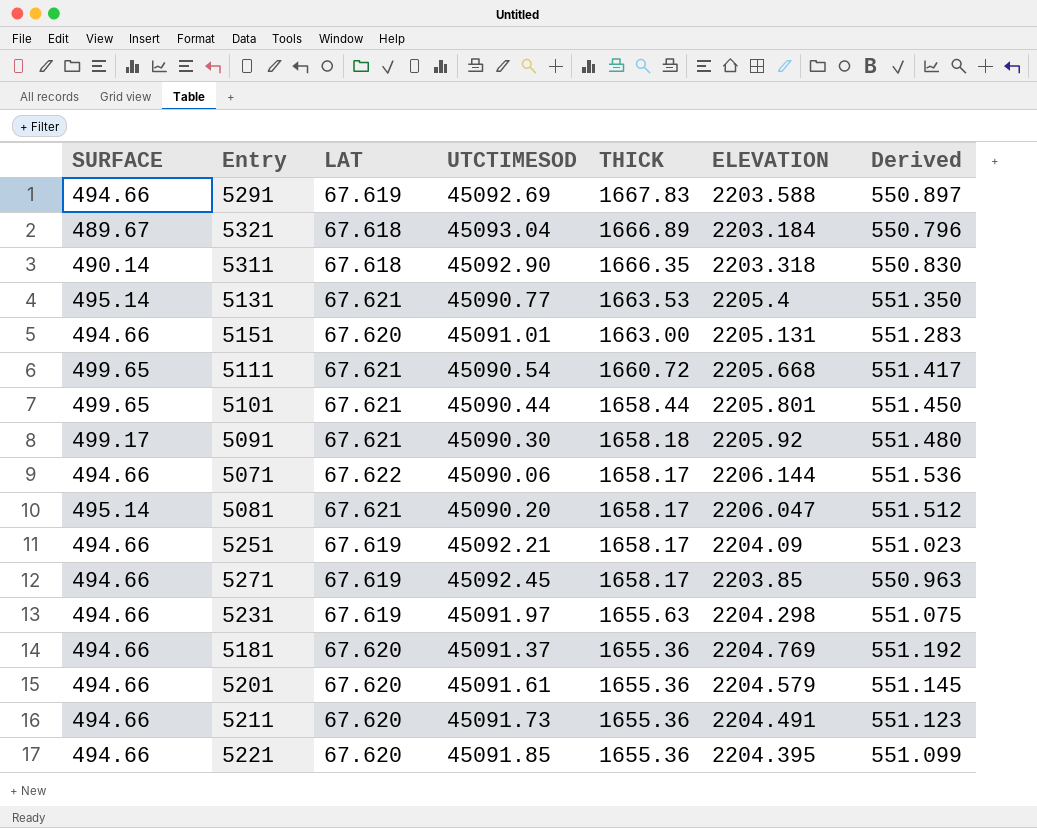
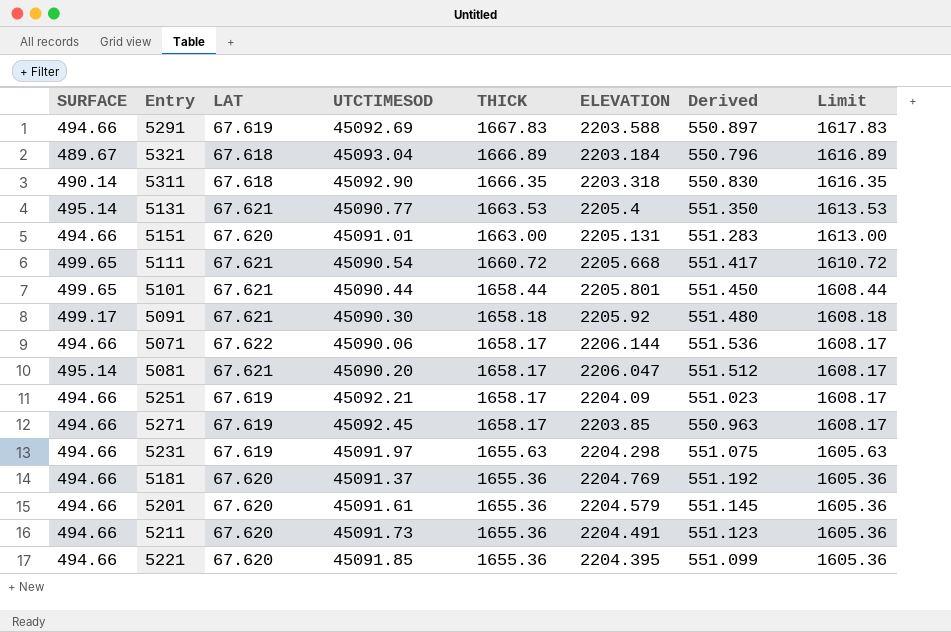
column Limit | formula: none -> [THICK] - 50

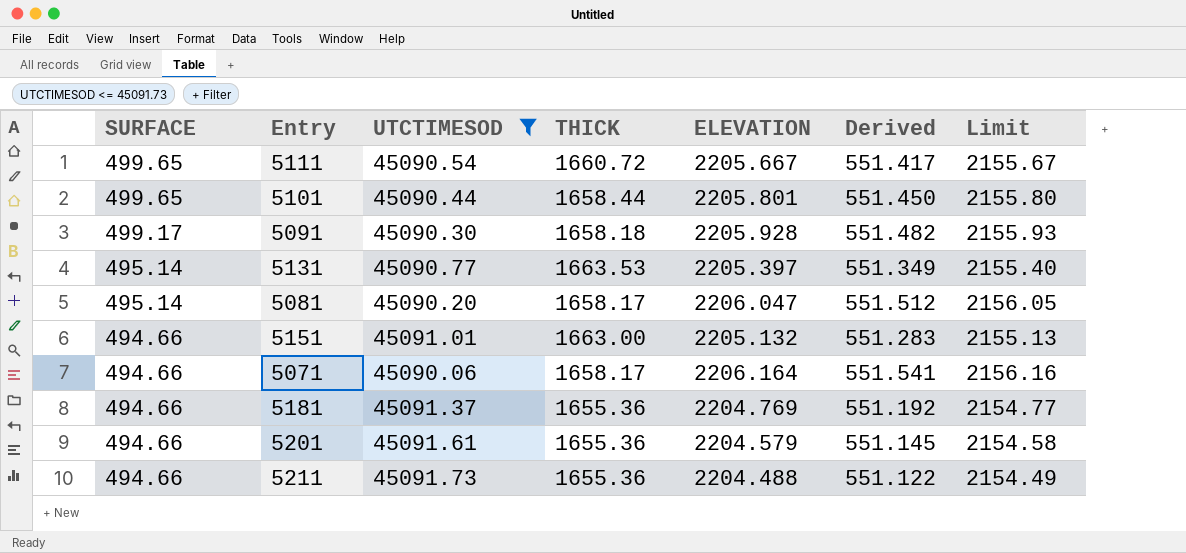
filter: none -> UTCTIMESOD <= 45091.73
row order: THICK descending -> SURFACE descending
column LAT | position: 3 -> none
column Limit | formula: [THICK] - 50 -> [ELEVATION] - 50
5111 | ELEVATION: 2205.668 -> 2205.667
5091 | ELEVATION: 2205.92 -> 2205.928
5091 | Derived: 551.480 -> 551.482
5131 | ELEVATION: 2205.4 -> 2205.397
5131 | Derived: 551.350 -> 551.349
5151 | ELEVATION: 2205.131 -> 2205.132
5071 | ELEVATION: 2206.144 -> 2206.164
5071 | Derived: 551.536 -> 551.541
5211 | ELEVATION: 2204.491 -> 2204.488
5211 | Derived: 551.123 -> 551.122

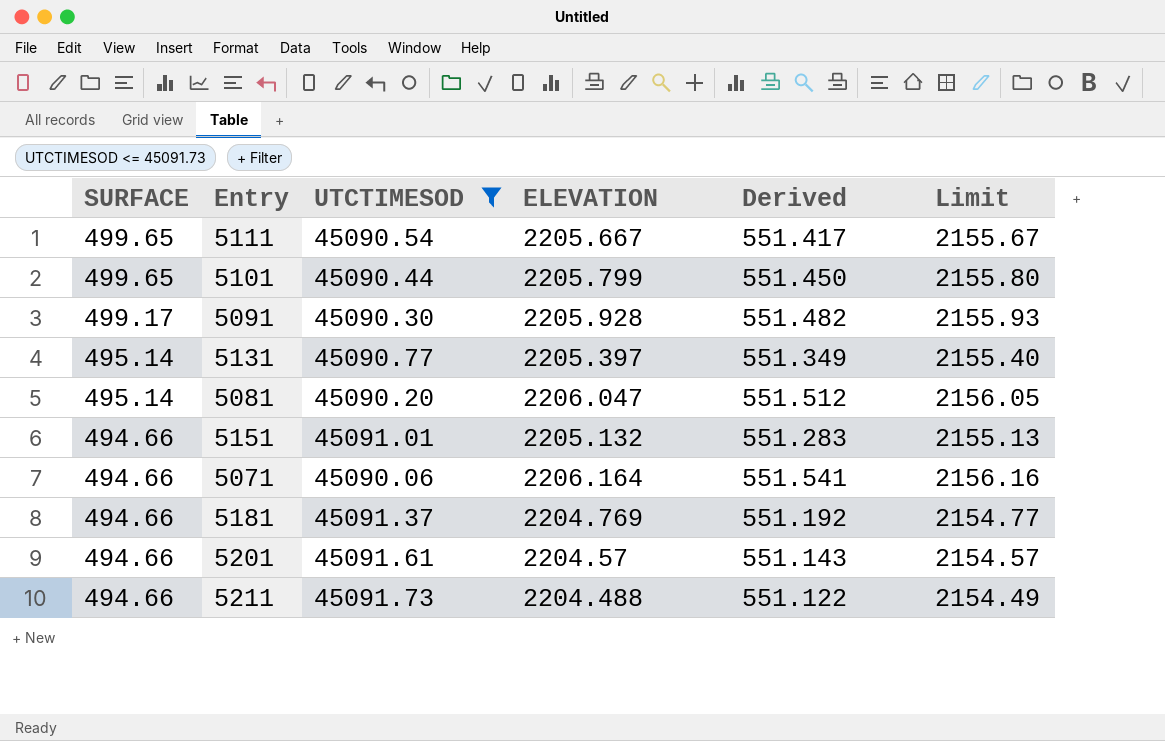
column THICK | position: 4 -> none
5101 | ELEVATION: 2205.801 -> 2205.799
5201 | ELEVATION: 2204.579 -> 2204.57
5201 | Derived: 551.145 -> 551.143
5201 | Limit: 2154.58 -> 2154.57

